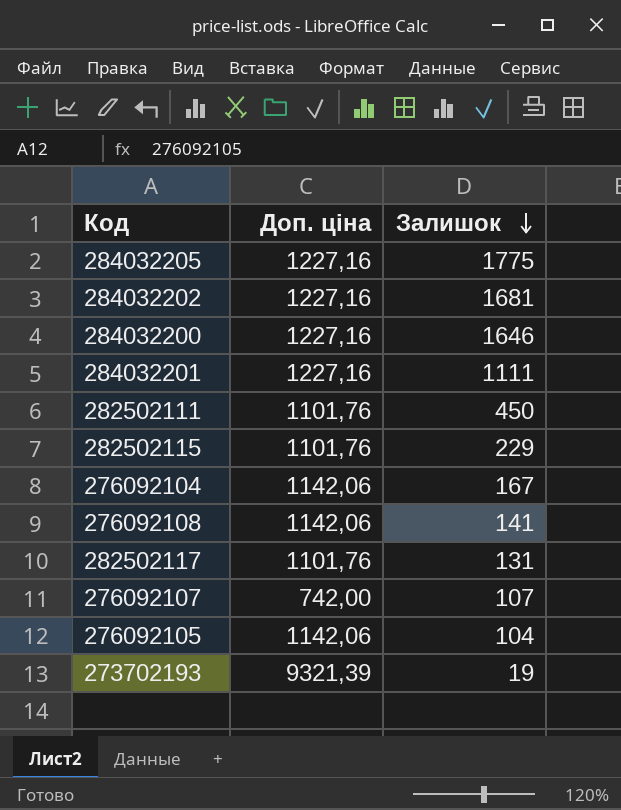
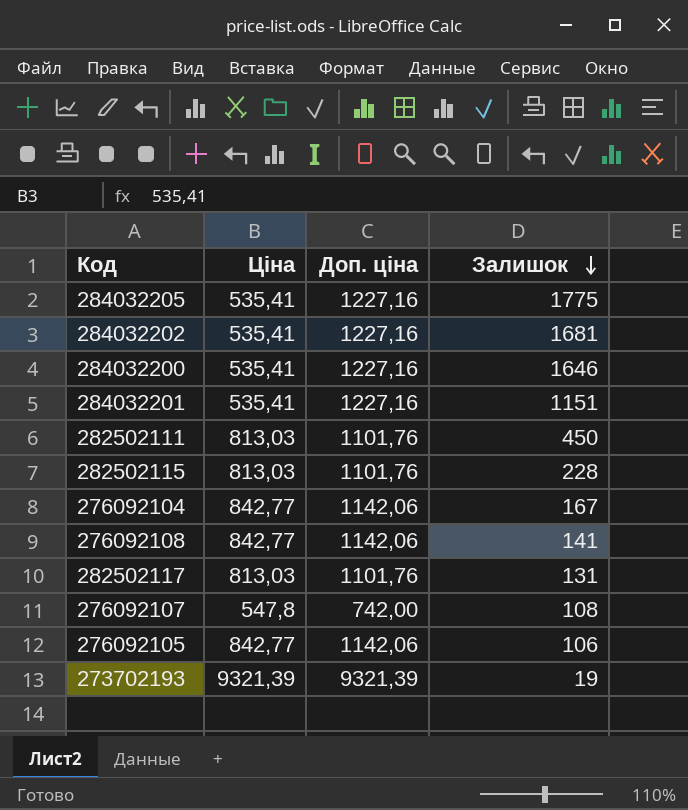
column Ціна | position: none -> 2
284032201 | Залишок: 1111 -> 1151
282502115 | Залишок: 229 -> 228
276092107 | Залишок: 107 -> 108
276092105 | Залишок: 104 -> 106

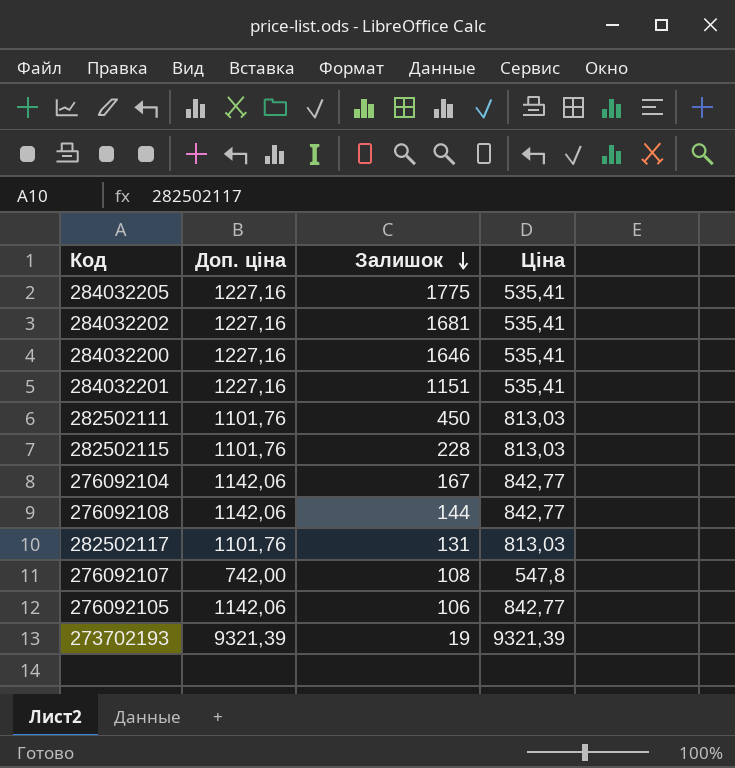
column Ціна | position: 2 -> 4
276092108 | Залишок: 141 -> 144

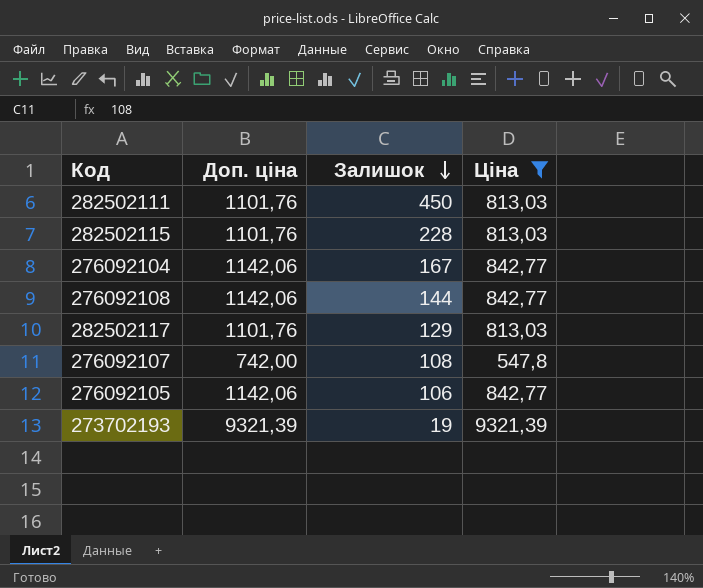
filter: none -> Ціна != 535,41
282502117 | Залишок: 131 -> 129

